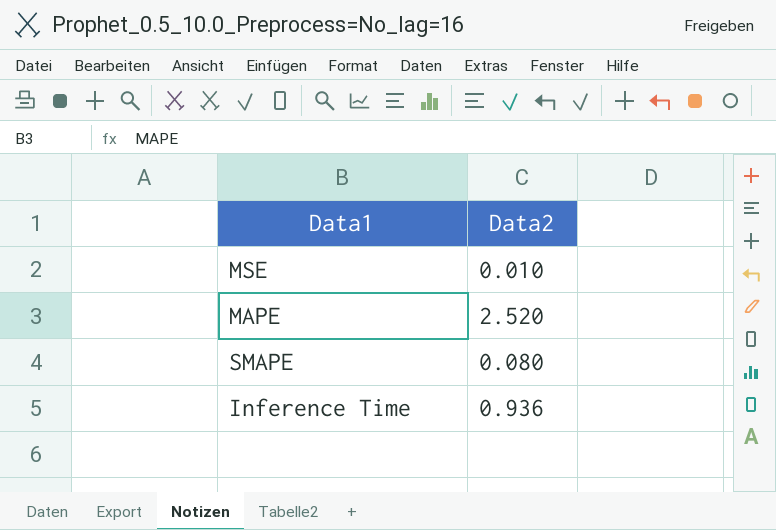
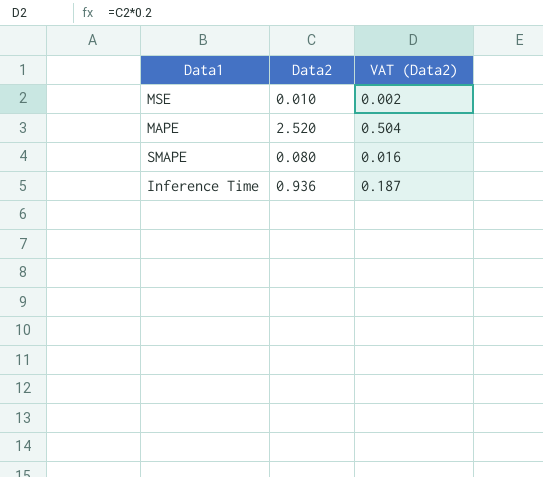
column VAT (Data2) | formula: none -> [Data2] * 0.2

